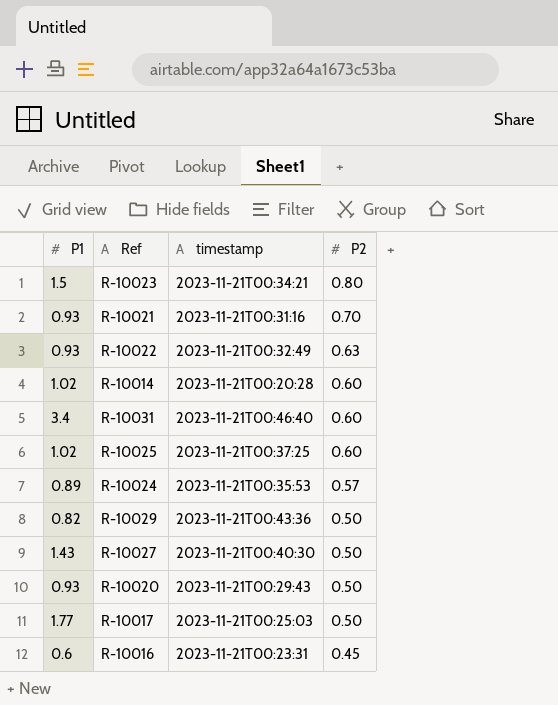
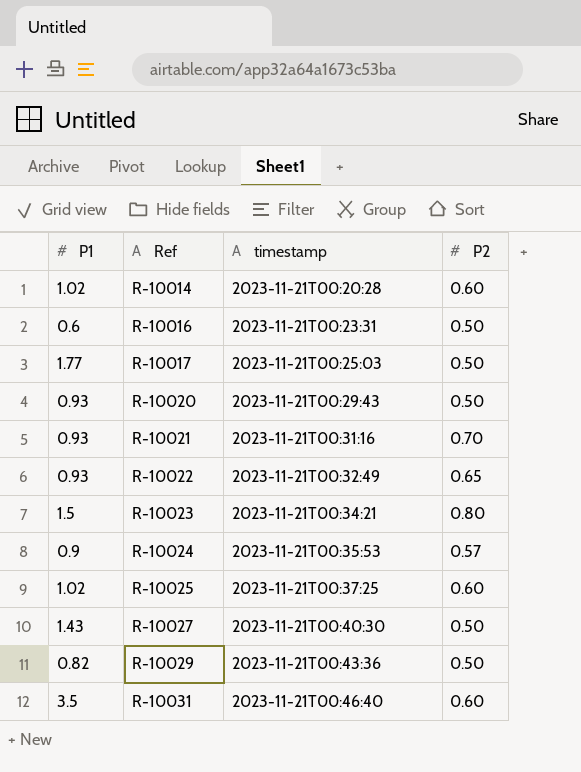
row order: P2 descending -> Ref ascending
R-10016 | P2: 0.45 -> 0.50
R-10022 | P2: 0.63 -> 0.65
R-10024 | P1: 0.89 -> 0.9
R-10031 | P1: 3.4 -> 3.5

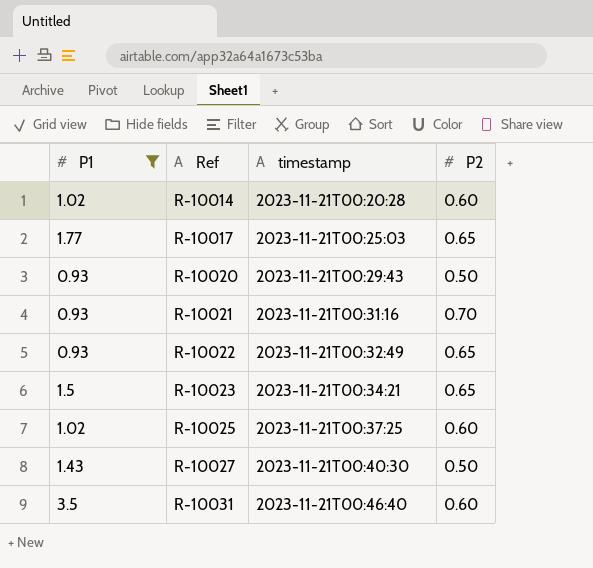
filter: none -> P1 >= 0.93
R-10017 | P2: 0.50 -> 0.65
R-10023 | P2: 0.80 -> 0.65

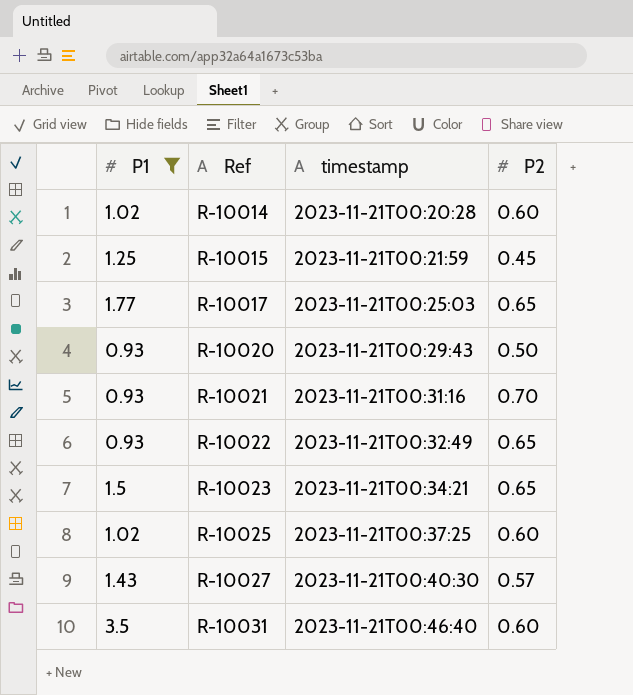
row R-10015: none -> 1.25 | 2023-11-21T00:21:59 | 0.45
R-10027 | P2: 0.50 -> 0.57

